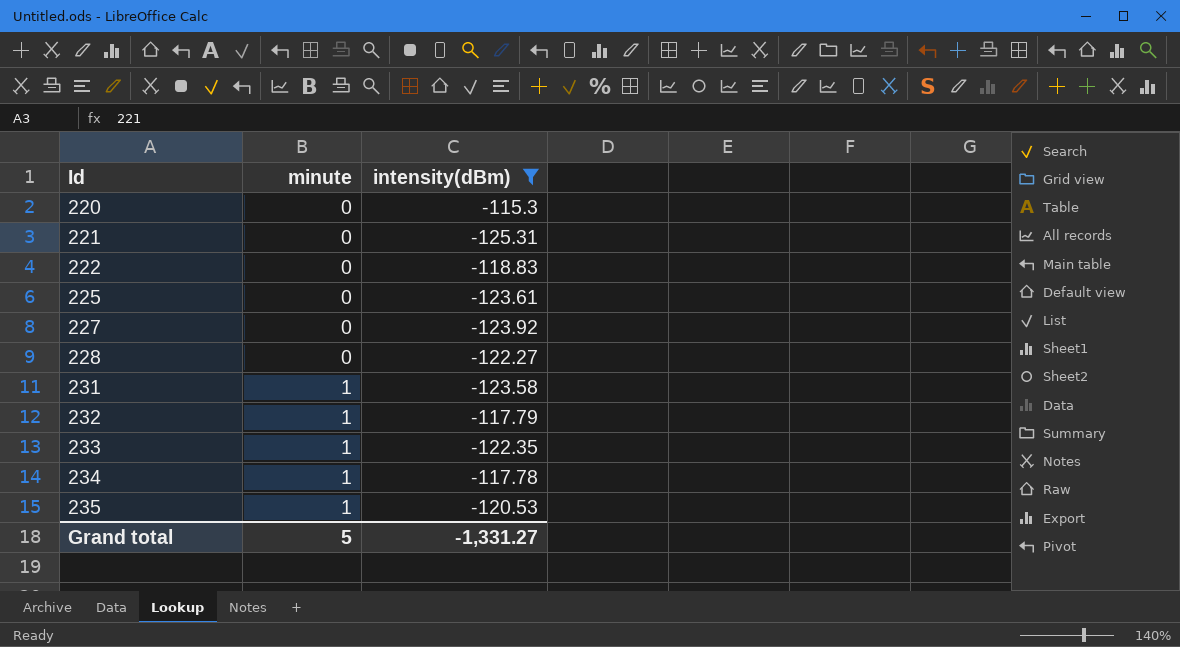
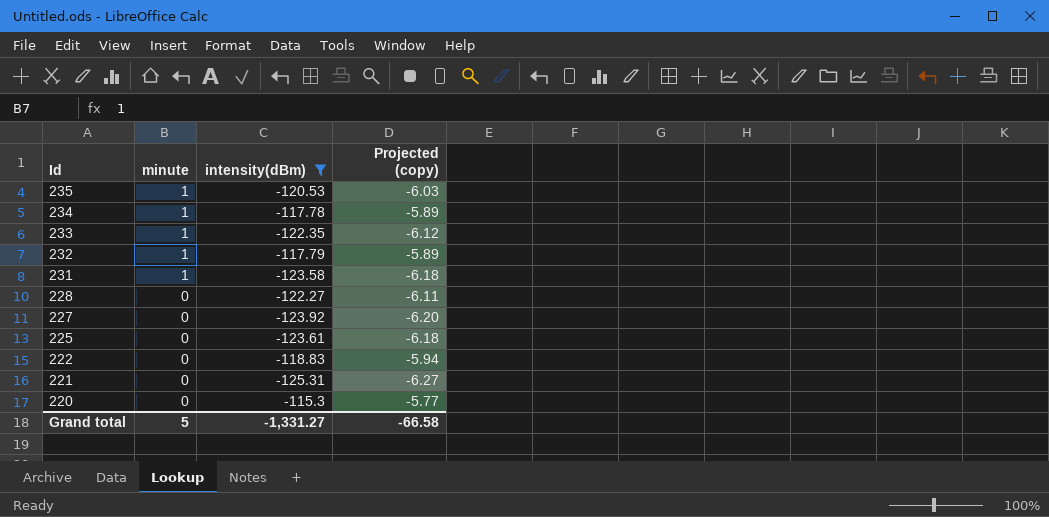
row order: Id ascending -> Id descending
column Projected (copy) | formula: none -> [intensity(dBm)] * 0.05

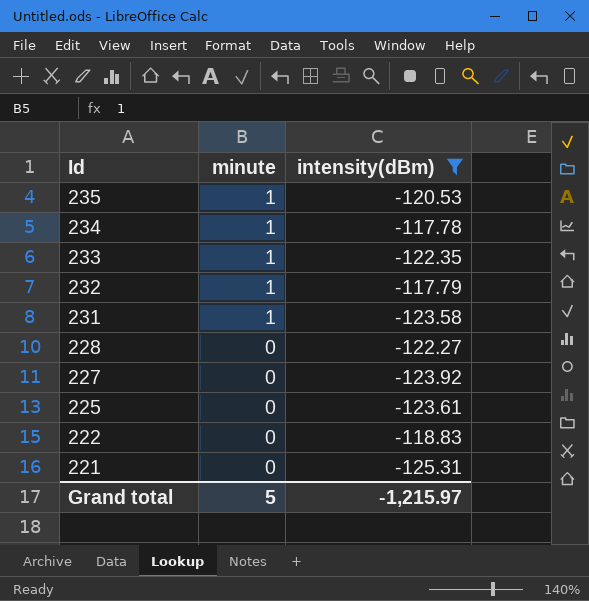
column Projected (copy) | formula: [intensity(dBm)] * 0.05 -> none
row 220: 0 | -115.3 | -5.77 -> none
Grand total | intensity(dBm): -1,331.27 -> -1,215.97

